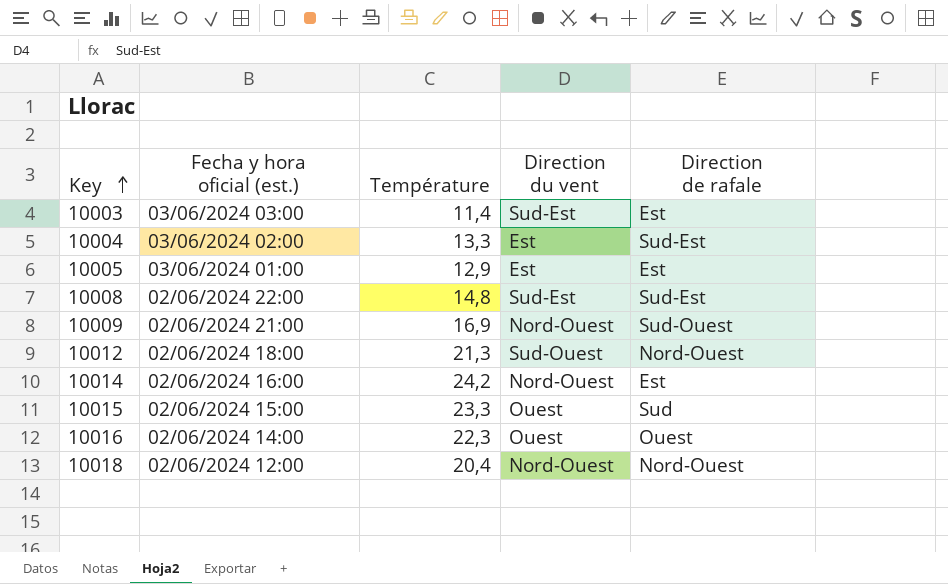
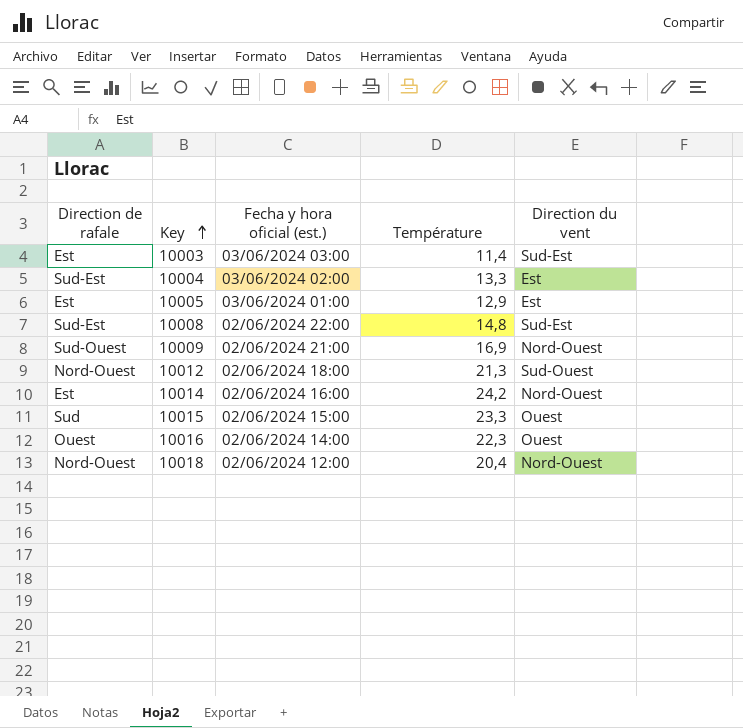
column Direction de rafale | position: 5 -> 1

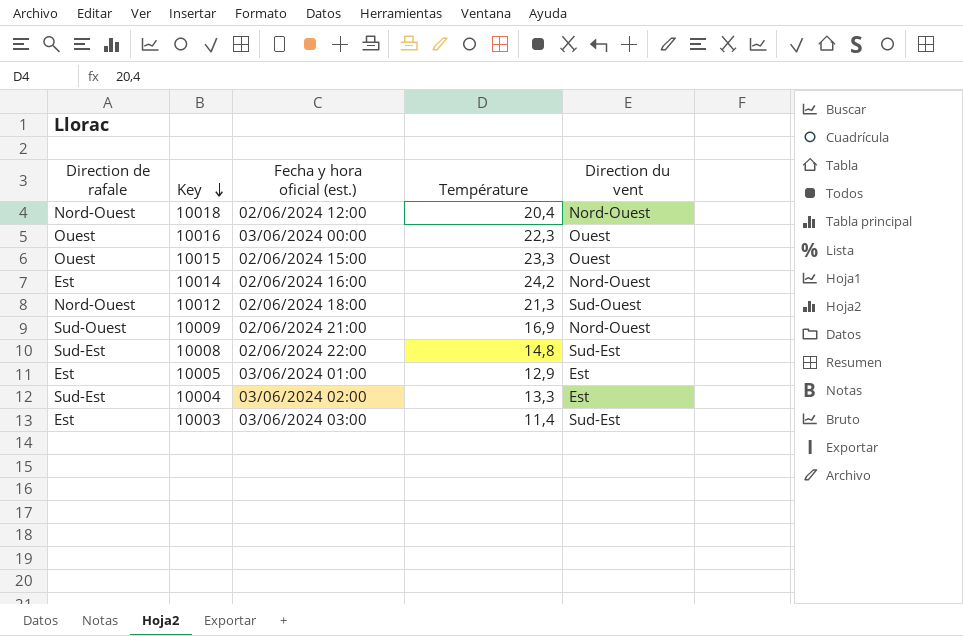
row order: Key ascending -> Key descending
10016 | Fecha y hora oficial (est.): 02/06/2024 14:00 -> 03/06/2024 00:00
10015 | Direction de rafale: Sud -> Ouest

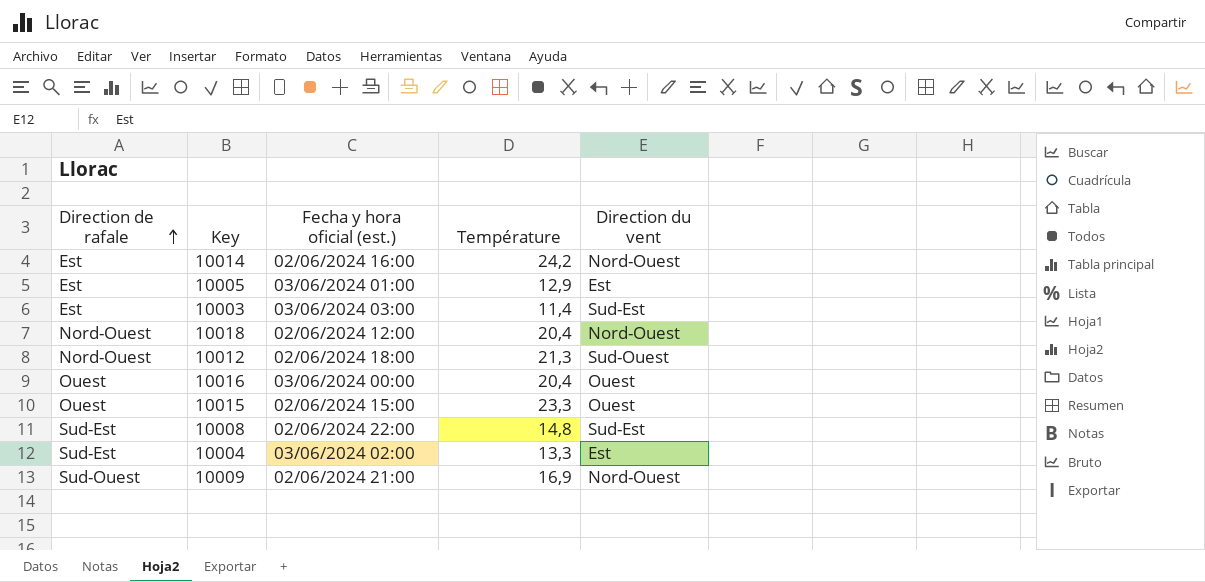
row order: Key descending -> Direction de rafale ascending
10016 | Température: 22,3 -> 20,4

